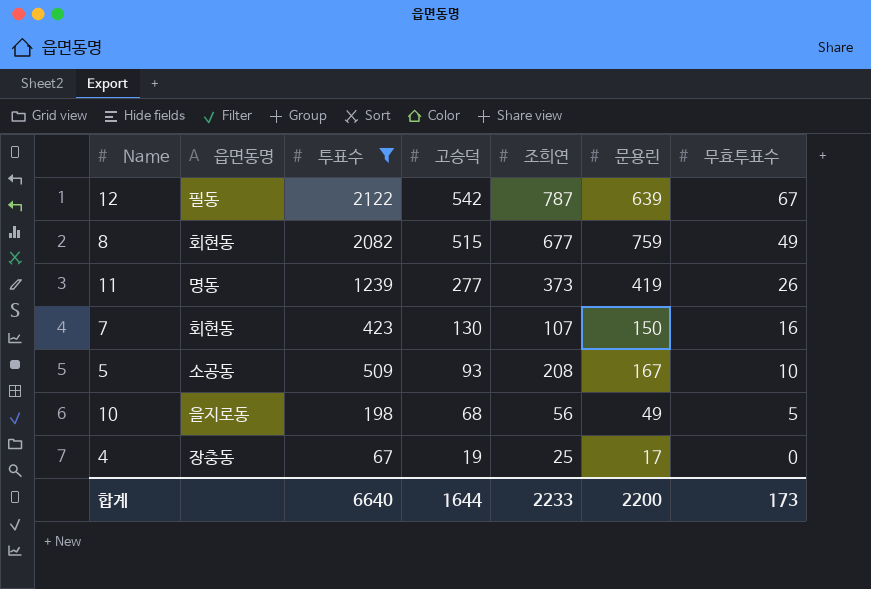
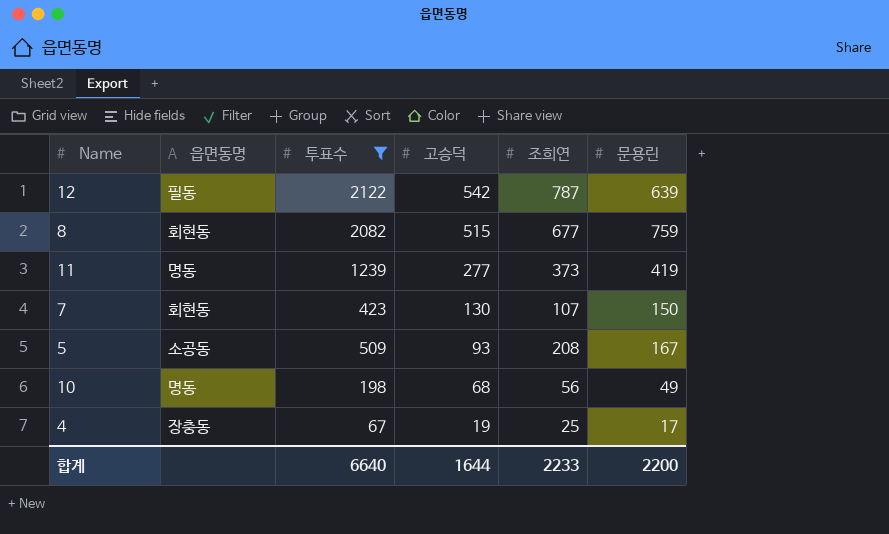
column 무효투표수 | position: 7 -> none
10 | 읍면동명: 을지로동 -> 명동

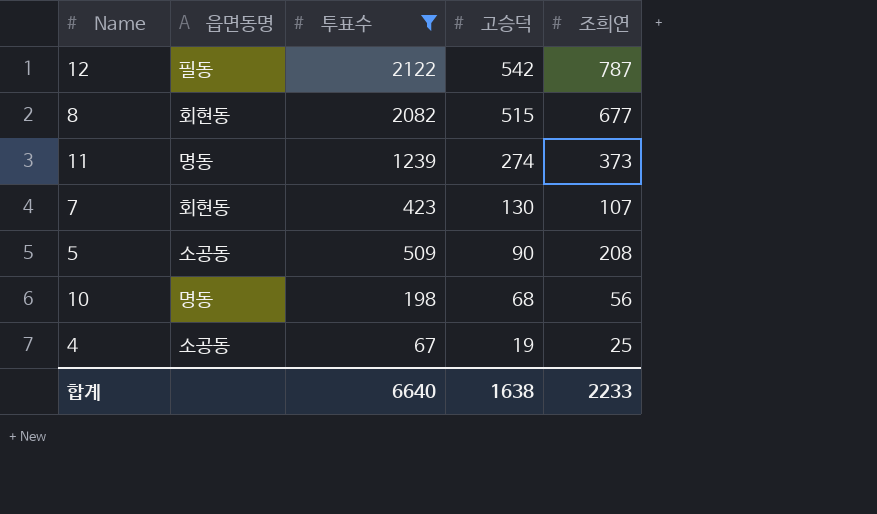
column 문용린 | position: 6 -> none
11 | 고승덕: 277 -> 274
5 | 고승덕: 93 -> 90
4 | 읍면동명: 장충동 -> 소공동
합계 | 고승덕: 1644 -> 1638

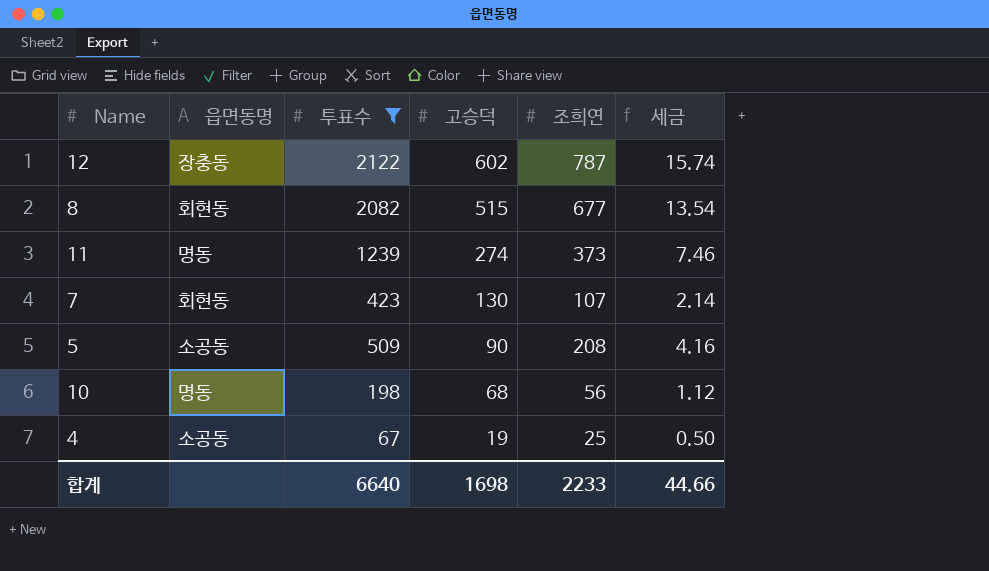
column 세금 | formula: none -> [조희연] * 0.02
12 | 읍면동명: 필동 -> 장충동
12 | 고승덕: 542 -> 602
합계 | 고승덕: 1638 -> 1698

